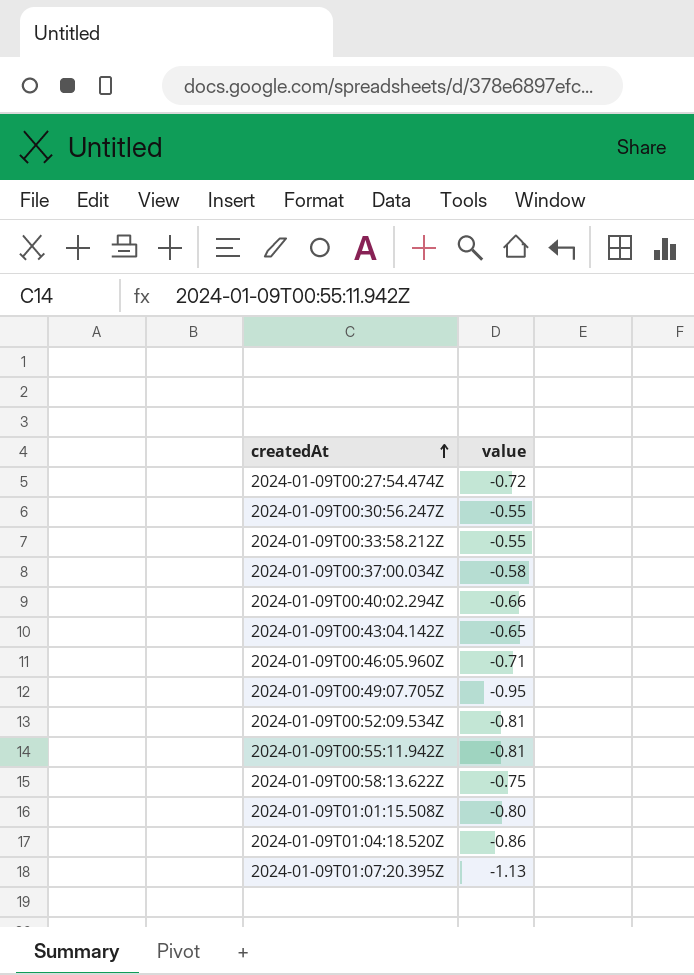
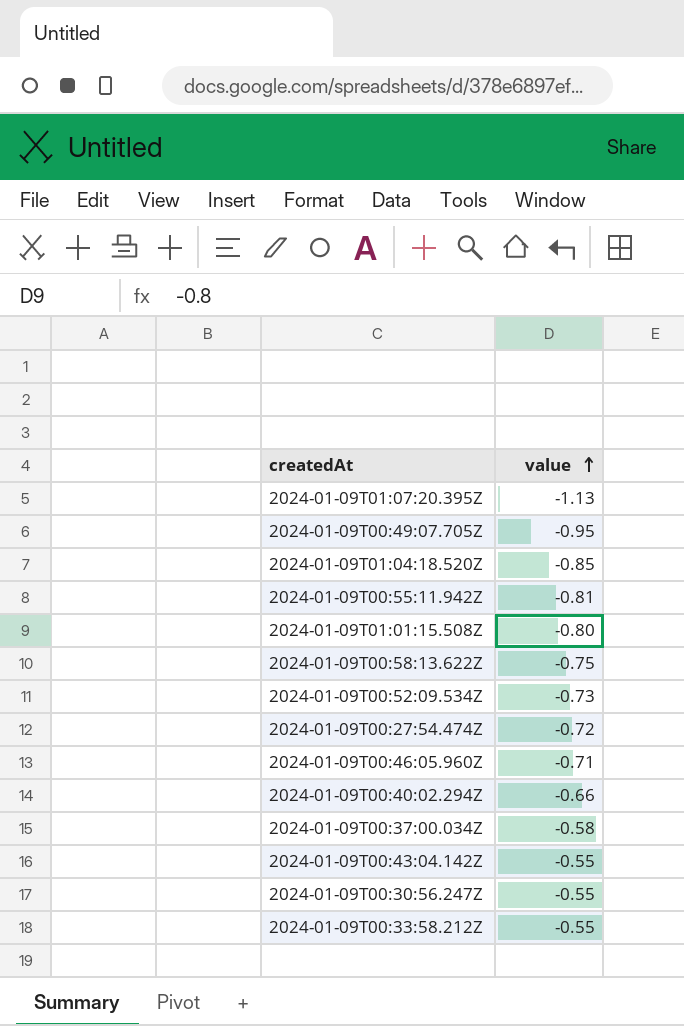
row order: createdAt ascending -> value ascending
2024-01-09T01:04:18.520Z | value: -0.86 -> -0.85
2024-01-09T00:52:09.534Z | value: -0.81 -> -0.73
2024-01-09T00:43:04.142Z | value: -0.65 -> -0.55

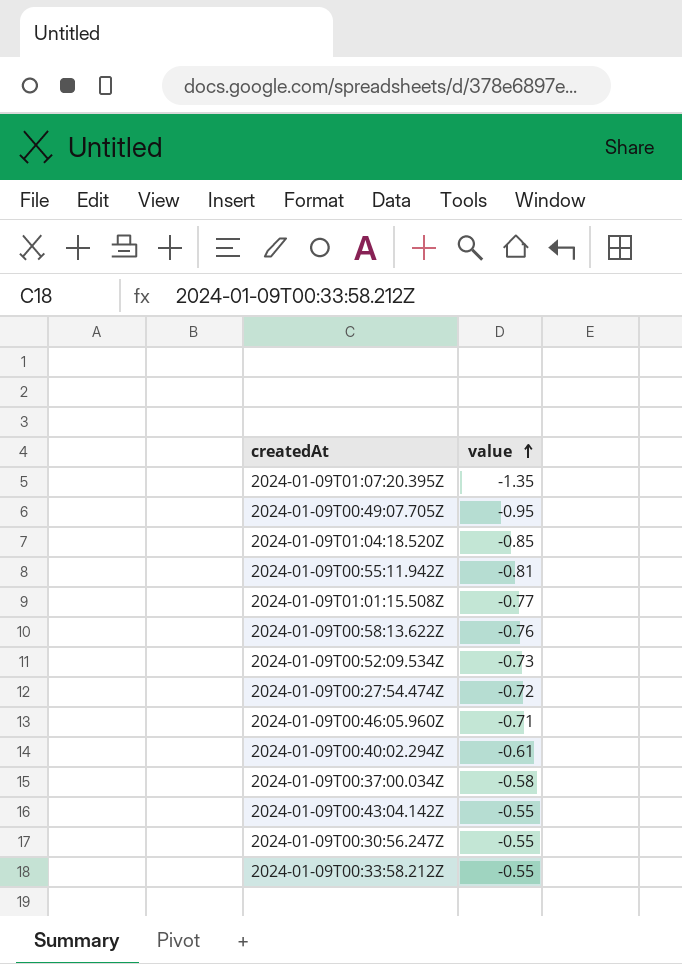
2024-01-09T01:07:20.395Z | value: -1.13 -> -1.35
2024-01-09T01:01:15.508Z | value: -0.80 -> -0.77
2024-01-09T00:58:13.622Z | value: -0.75 -> -0.76
2024-01-09T00:40:02.294Z | value: -0.66 -> -0.61

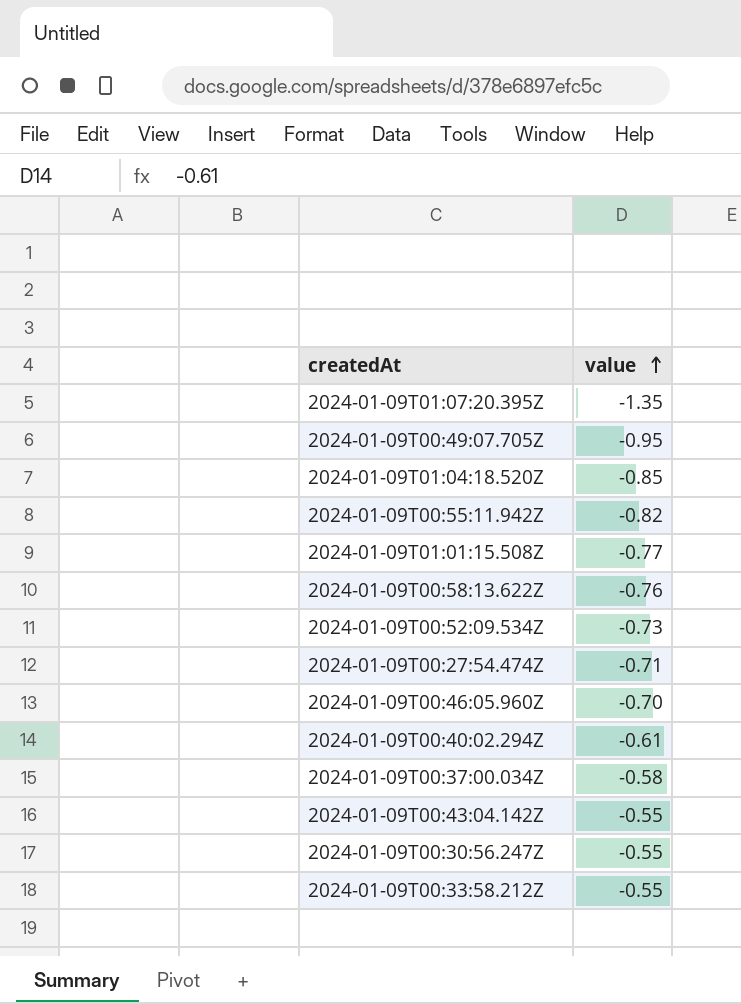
2024-01-09T00:55:11.942Z | value: -0.81 -> -0.82
2024-01-09T00:27:54.474Z | value: -0.72 -> -0.71
2024-01-09T00:46:05.960Z | value: -0.71 -> -0.70

